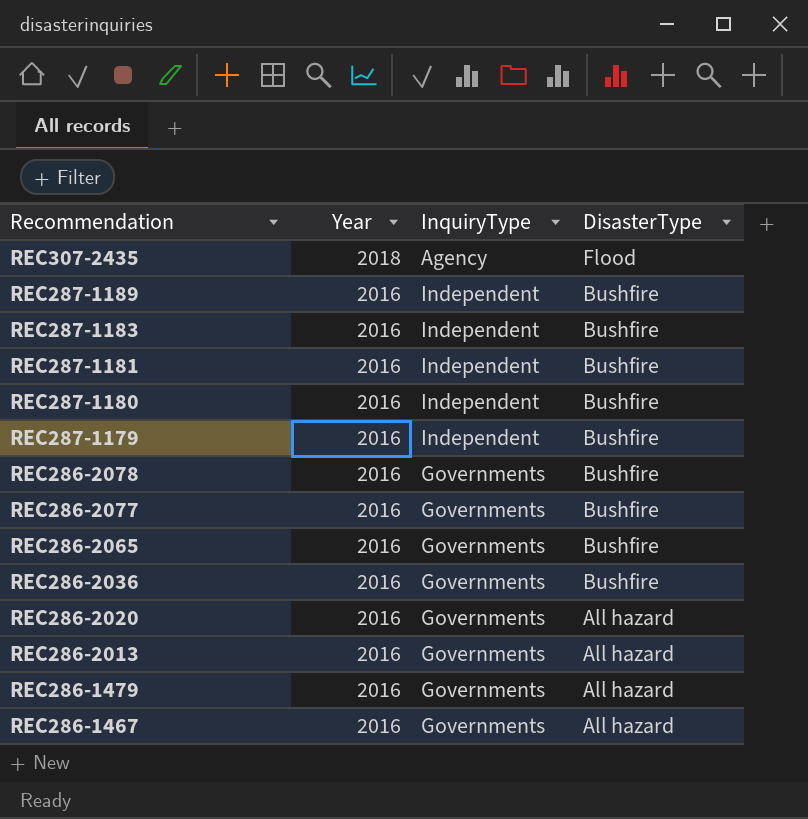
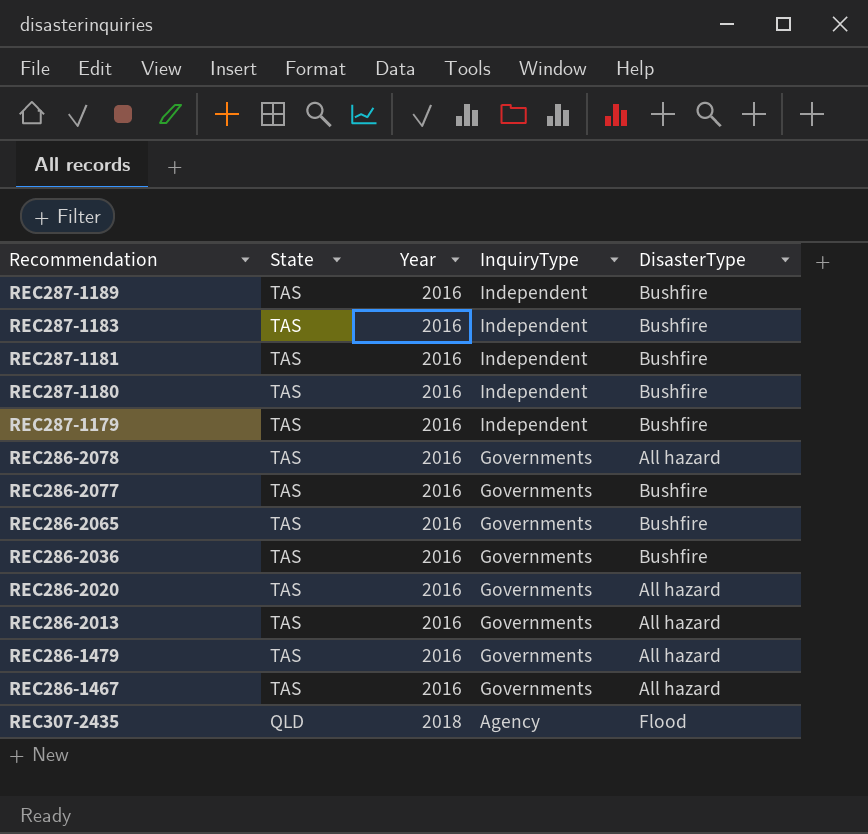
row order: Recommendation descending -> State descending
column State | position: none -> 2
REC286-2078 | DisasterType: Bushfire -> All hazard

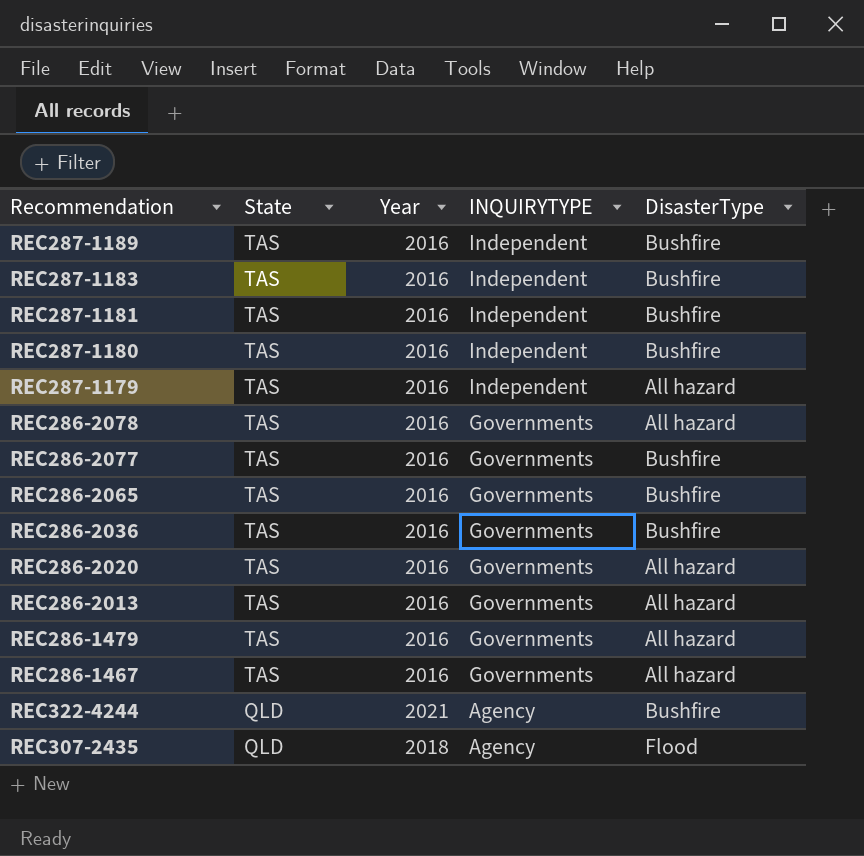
column name: InquiryType -> INQUIRYTYPE
REC287-1179 | DisasterType: Bushfire -> All hazard
row REC322-4244: none -> QLD | 2021 | Agency | Bushfire

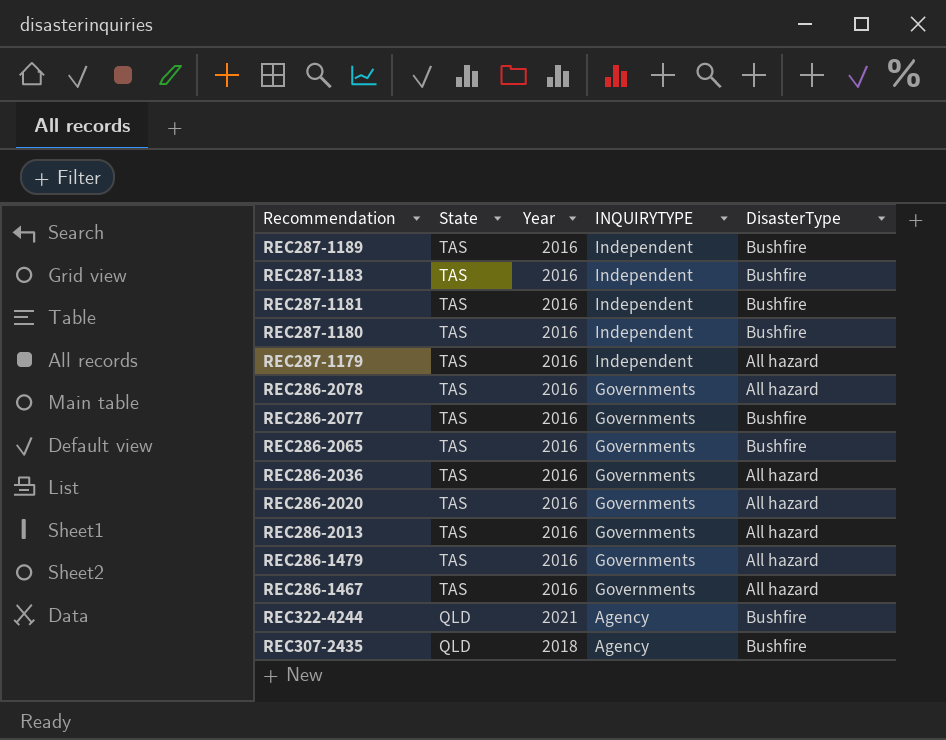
REC286-2036 | DisasterType: Bushfire -> All hazard
REC307-2435 | DisasterType: Flood -> Bushfire

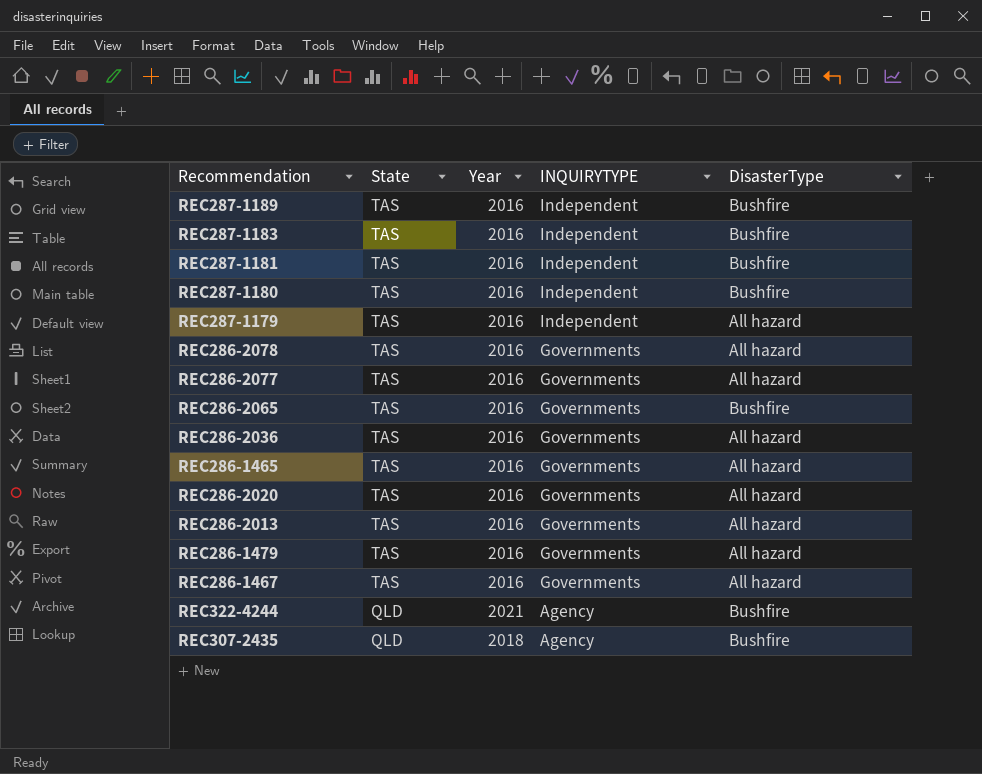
REC286-2077 | DisasterType: Bushfire -> All hazard
row REC286-1465: none -> TAS | 2016 | Governments | All hazard

